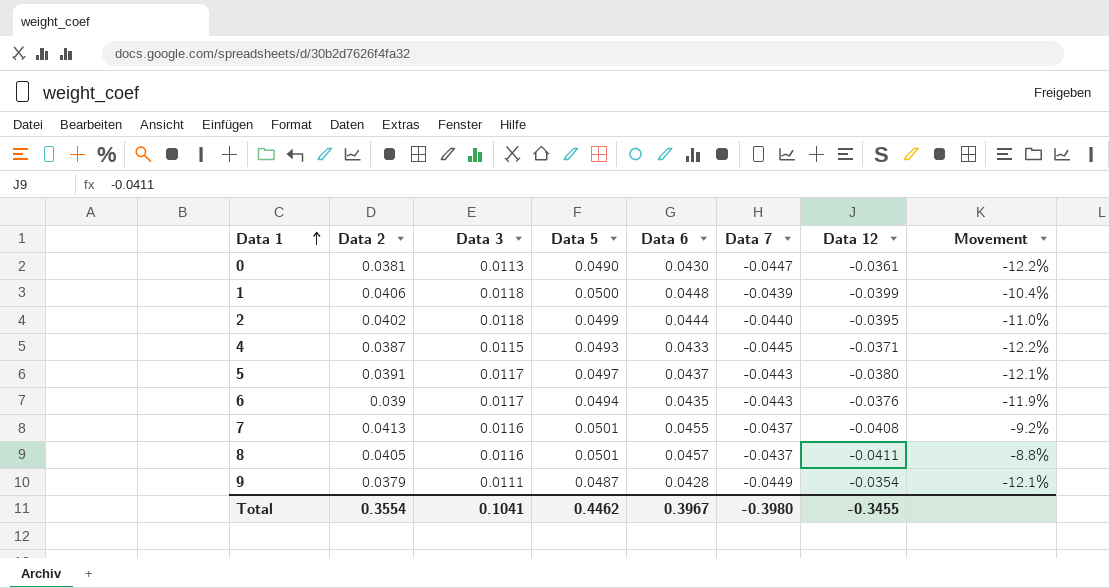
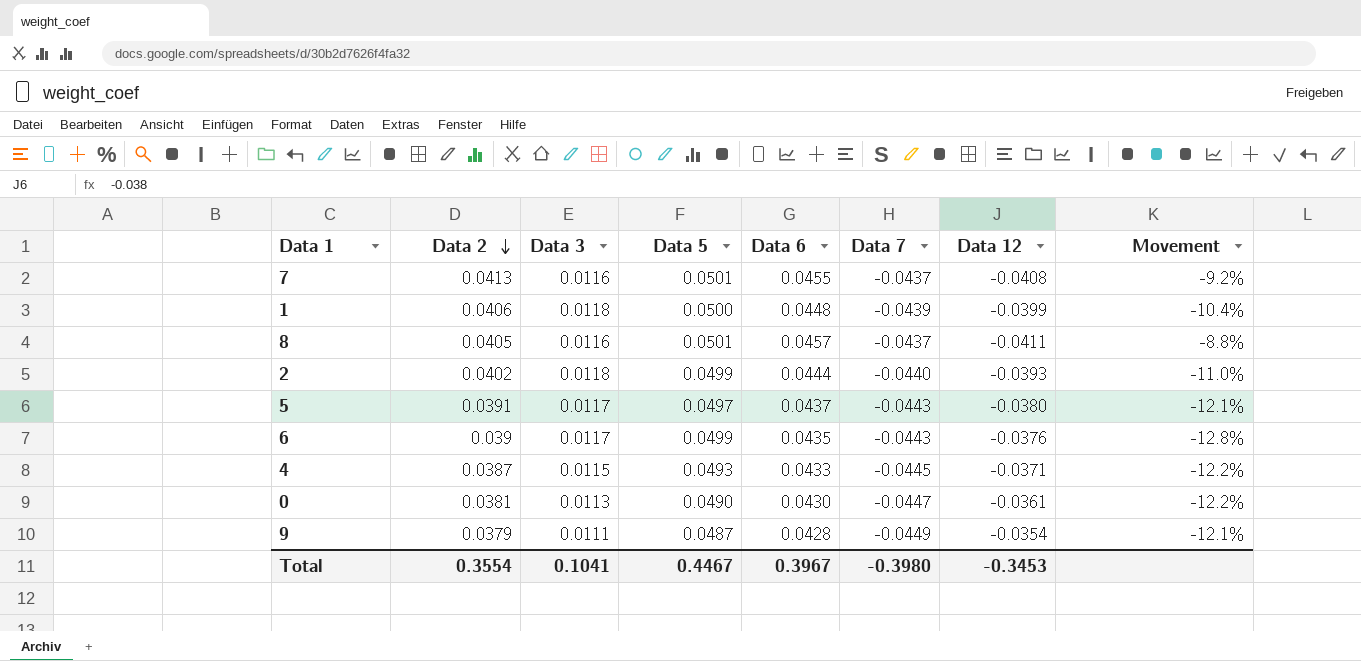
row order: Data 1 ascending -> Data 2 descending
2 | Data 12: -0.0395 -> -0.0393
6 | Data 5: 0.0494 -> 0.0499
6 | Movement: -11.9% -> -12.8%
Total | Data 5: 0.4462 -> 0.4467
Total | Data 12: -0.3455 -> -0.3453

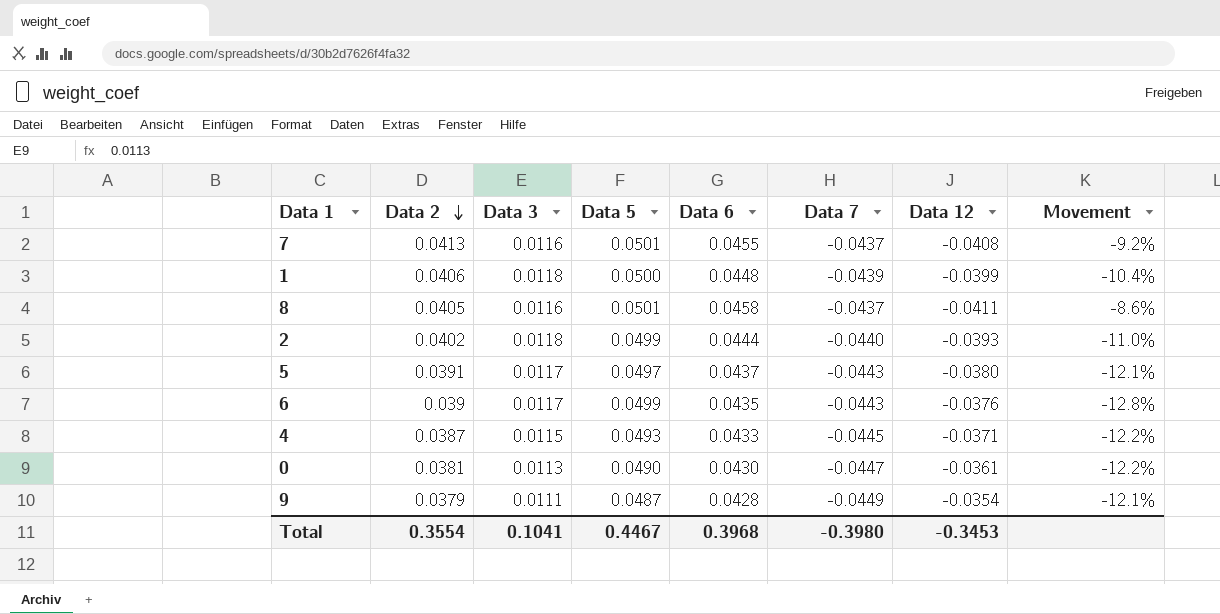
8 | Data 6: 0.0457 -> 0.0458
8 | Movement: -8.8% -> -8.6%
Total | Data 6: 0.3967 -> 0.3968

